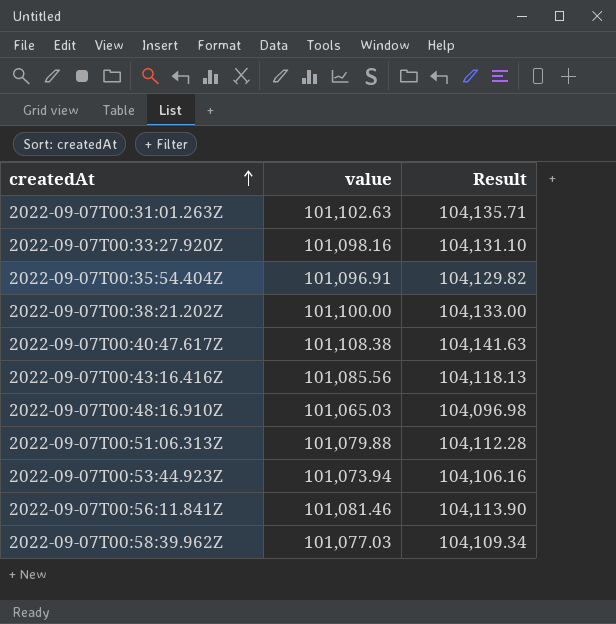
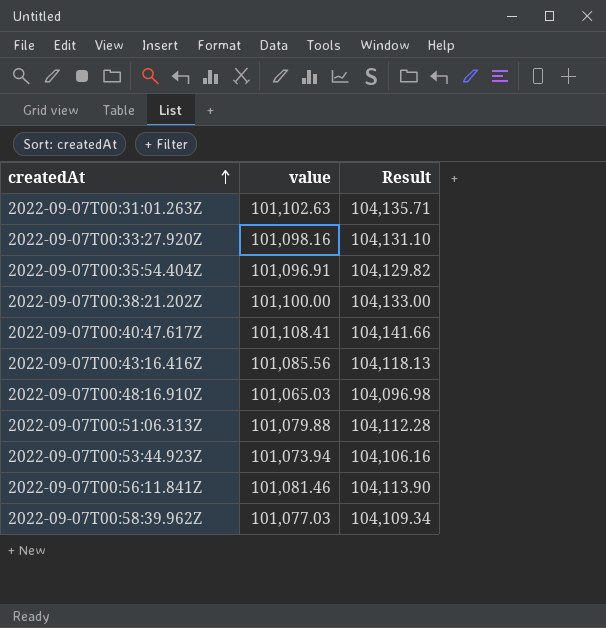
2022-09-07T00:40:47.617Z | value: 101,108.38 -> 101,108.41
2022-09-07T00:40:47.617Z | Result: 104,141.63 -> 104,141.66

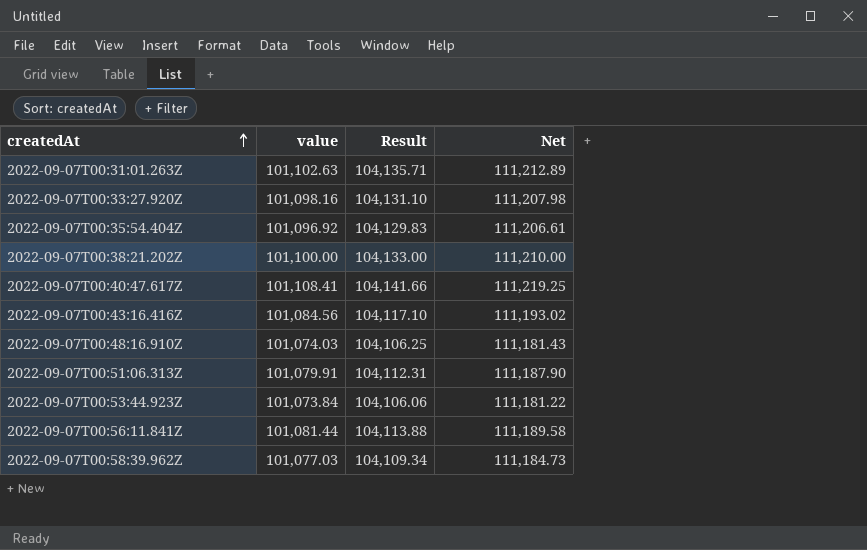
column Net | formula: none -> [value] * 1.1
2022-09-07T00:35:54.404Z | value: 101,096.91 -> 101,096.92
2022-09-07T00:35:54.404Z | Result: 104,129.82 -> 104,129.83
2022-09-07T00:43:16.416Z | value: 101,085.56 -> 101,084.56
2022-09-07T00:43:16.416Z | Result: 104,118.13 -> 104,117.10
2022-09-07T00:48:16.910Z | value: 101,065.03 -> 101,074.03
2022-09-07T00:48:16.910Z | Result: 104,096.98 -> 104,106.25
2022-09-07T00:51:06.313Z | value: 101,079.88 -> 101,079.91
2022-09-07T00:51:06.313Z | Result: 104,112.28 -> 104,112.31
2022-09-07T00:53:44.923Z | value: 101,073.94 -> 101,073.84
2022-09-07T00:53:44.923Z | Result: 104,106.16 -> 104,106.06
2022-09-07T00:56:11.841Z | value: 101,081.46 -> 101,081.44
2022-09-07T00:56:11.841Z | Result: 104,113.90 -> 104,113.88

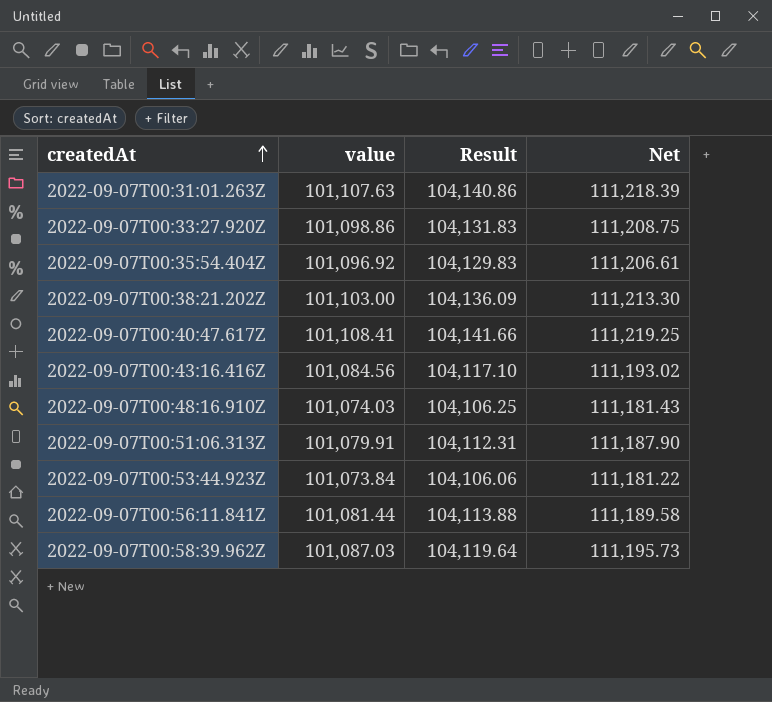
2022-09-07T00:31:01.263Z | value: 101,102.63 -> 101,107.63
2022-09-07T00:31:01.263Z | Result: 104,135.71 -> 104,140.86
2022-09-07T00:31:01.263Z | Net: 111,212.89 -> 111,218.39
2022-09-07T00:33:27.920Z | value: 101,098.16 -> 101,098.86
2022-09-07T00:33:27.920Z | Result: 104,131.10 -> 104,131.83
2022-09-07T00:33:27.920Z | Net: 111,207.98 -> 111,208.75
2022-09-07T00:38:21.202Z | value: 101,100.00 -> 101,103.00
2022-09-07T00:38:21.202Z | Result: 104,133.00 -> 104,136.09
2022-09-07T00:38:21.202Z | Net: 111,210.00 -> 111,213.30
2022-09-07T00:58:39.962Z | value: 101,077.03 -> 101,087.03
2022-09-07T00:58:39.962Z | Result: 104,109.34 -> 104,119.64
2022-09-07T00:58:39.962Z | Net: 111,184.73 -> 111,195.73

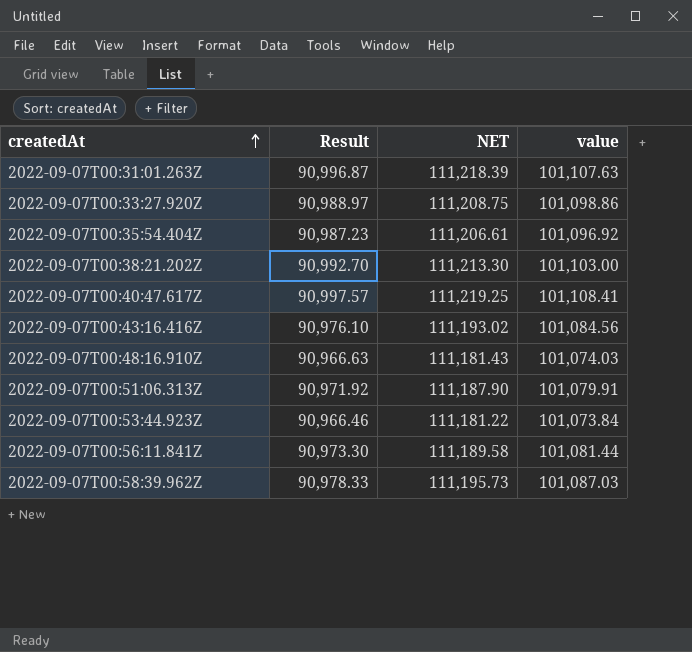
column Result | formula: [value] * 1.03 -> [value] * 0.9
column name: Net -> NET
column value | position: 2 -> 4

